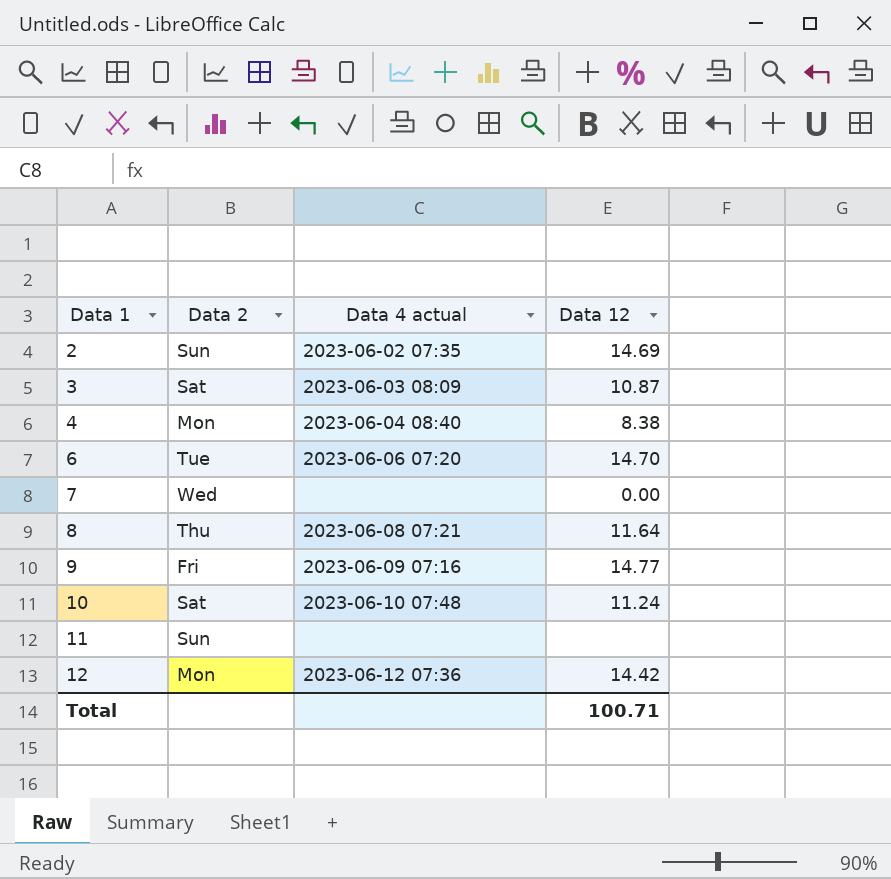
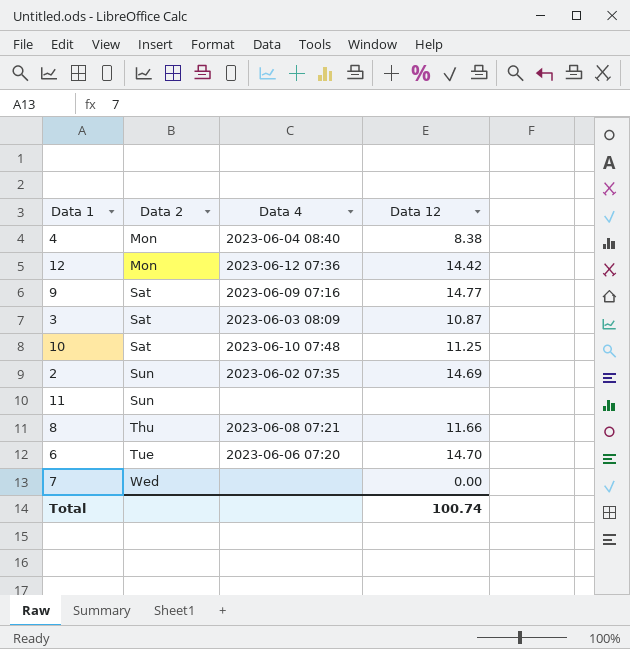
row order: Data 1 ascending -> Data 2 ascending
column name: Data 4 actual -> Data 4
9 | Data 2: Fri -> Sat
10 | Data 12: 11.24 -> 11.25
8 | Data 12: 11.64 -> 11.66
Total | Data 12: 100.71 -> 100.74

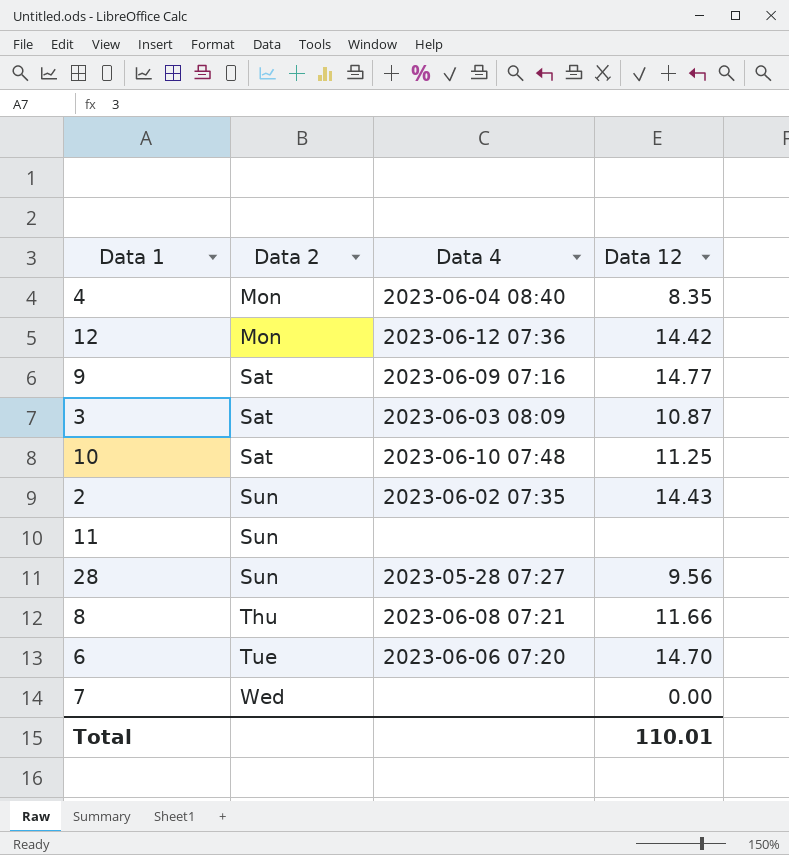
4 | Data 12: 8.38 -> 8.35
2 | Data 12: 14.69 -> 14.43
row 28: none -> Sun | 2023-05-28 07:27 | 9.56
Total | Data 12: 100.74 -> 110.01

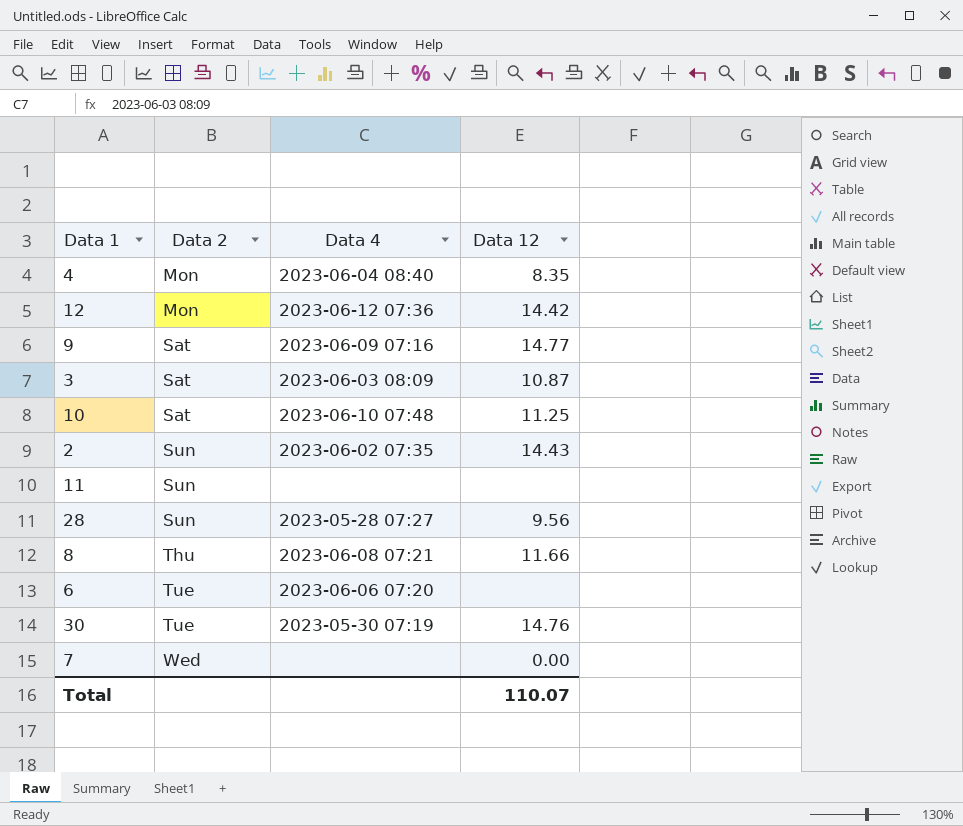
6 | Data 12: 14.70 -> none
row 30: none -> Tue | 2023-05-30 07:19 | 14.76
Total | Data 12: 110.01 -> 110.07

